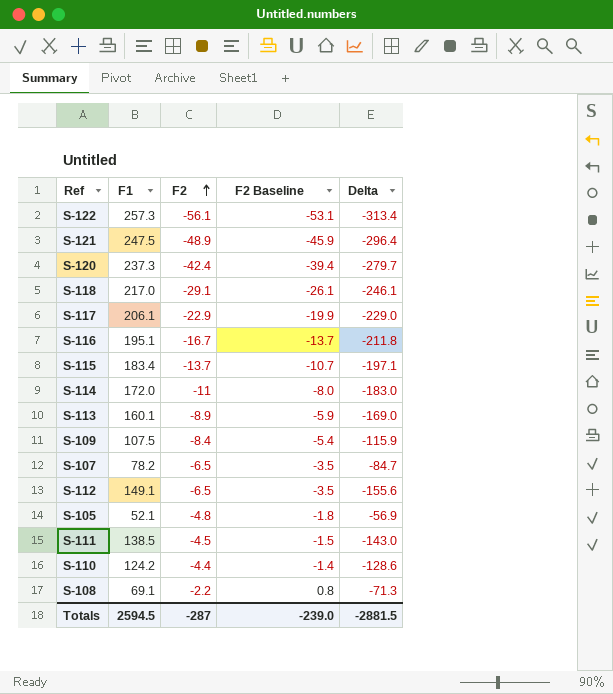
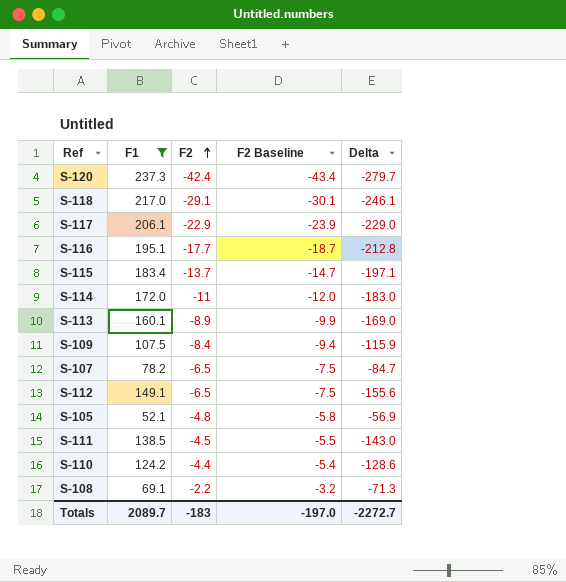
filter: none -> F1 <= 237.3
column F2 Baseline | formula: [F2] + 3 -> [F2] - 1
S-116 | F2: -16.7 -> -17.7
S-116 | Delta: -211.8 -> -212.8
Totals | F1: 2594.5 -> 2089.7
Totals | F2: -287 -> -183
Totals | F2 Baseline: -239.0 -> -197.0
Totals | Delta: -2881.5 -> -2272.7

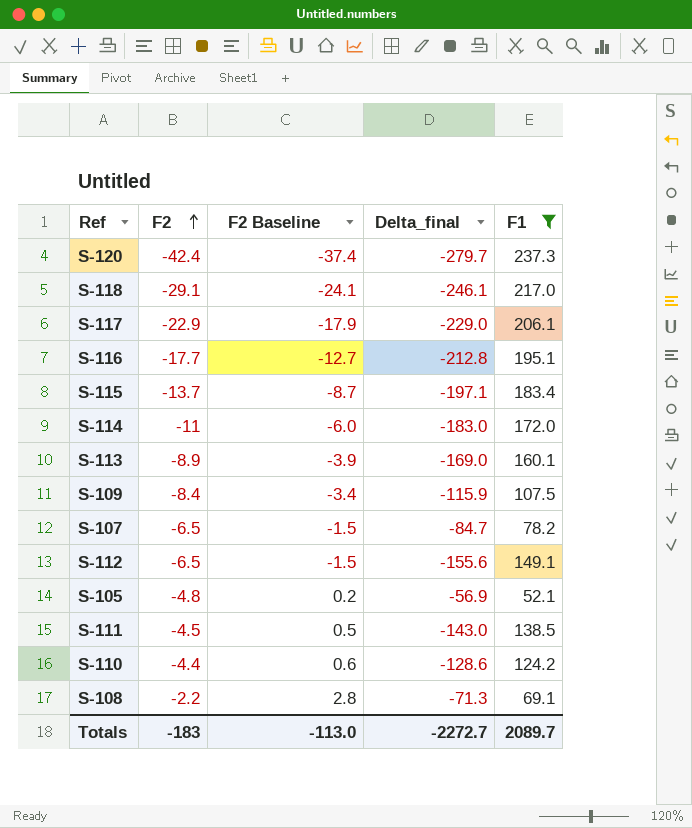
column F2 Baseline | formula: [F2] - 1 -> [F2] + 5
column name: Delta -> Delta_final
column F1 | position: 2 -> 5
Totals | F2 Baseline: -197.0 -> -113.0

